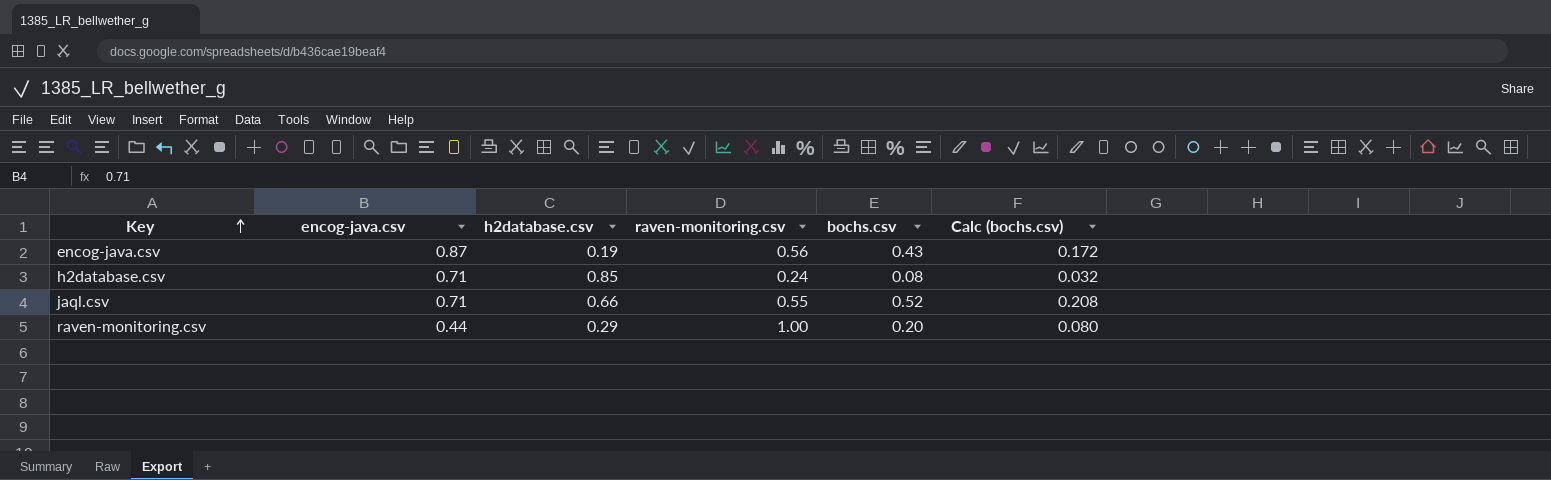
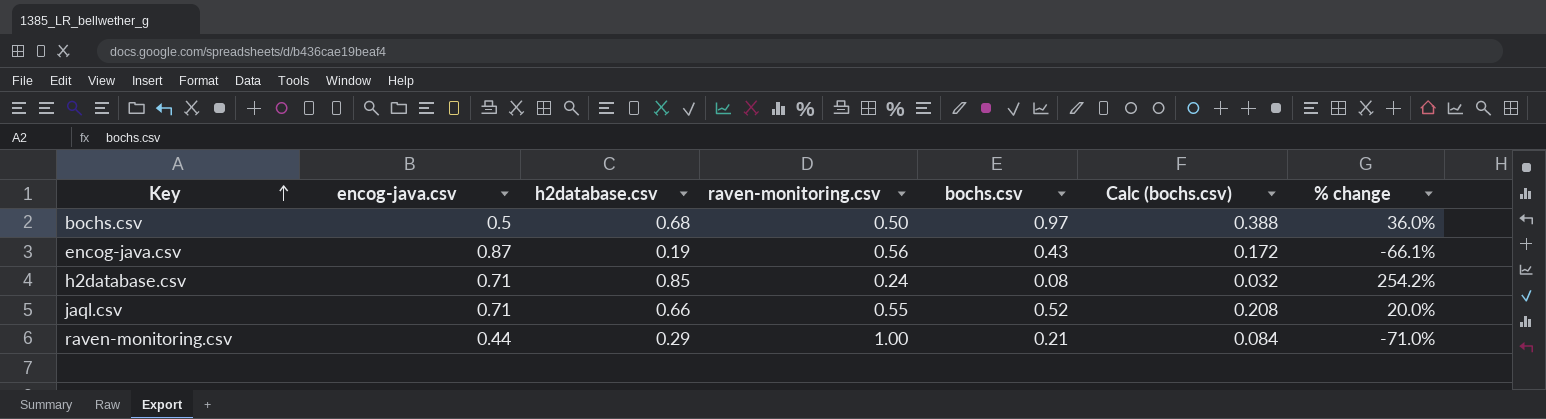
column % change | formula: none -> ([h2database.csv] - [raven-monitoring.csv]) / [raven-monitoring.csv]
row bochs.csv: none -> 0.5 | 0.68 | 0.50 | 0.97 | 0.388 | 36.0%
raven-monitoring.csv | bochs.csv: 0.20 -> 0.21
raven-monitoring.csv | Calc (bochs.csv): 0.080 -> 0.084

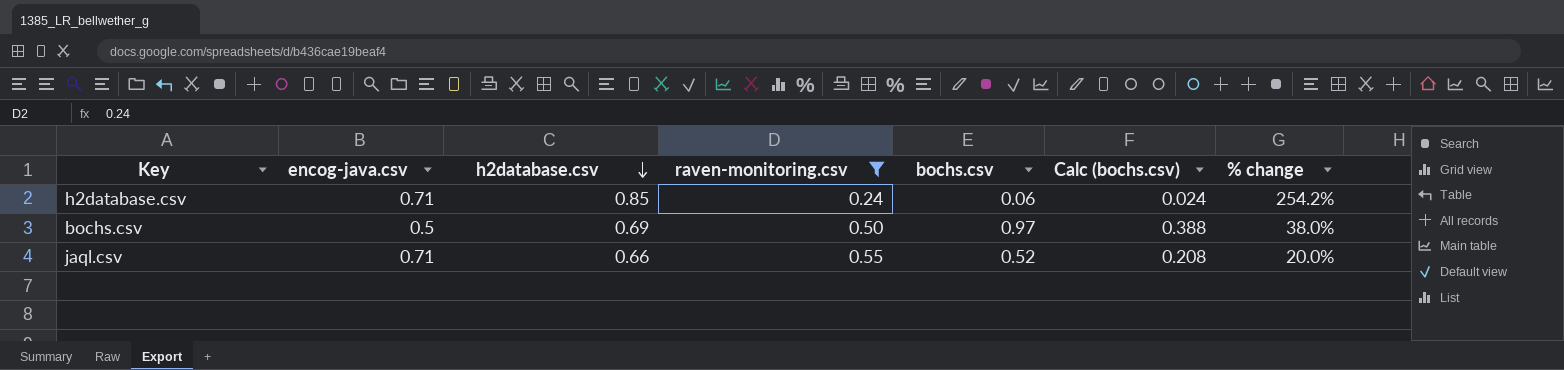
filter: none -> raven-monitoring.csv <= 0.55
row order: Key ascending -> h2database.csv descending
h2database.csv | bochs.csv: 0.08 -> 0.06
h2database.csv | Calc (bochs.csv): 0.032 -> 0.024
bochs.csv | h2database.csv: 0.68 -> 0.69
bochs.csv | % change: 36.0% -> 38.0%

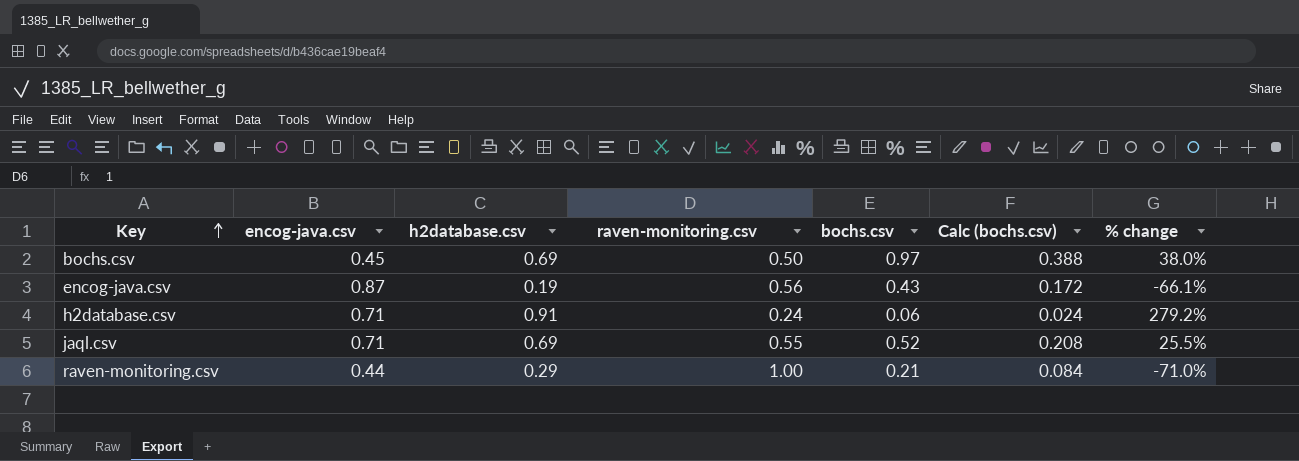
filter: raven-monitoring.csv <= 0.55 -> none
row order: h2database.csv descending -> Key ascending
bochs.csv | encog-java.csv: 0.5 -> 0.45
h2database.csv | h2database.csv: 0.85 -> 0.91
h2database.csv | % change: 254.2% -> 279.2%
jaql.csv | h2database.csv: 0.66 -> 0.69
jaql.csv | % change: 20.0% -> 25.5%

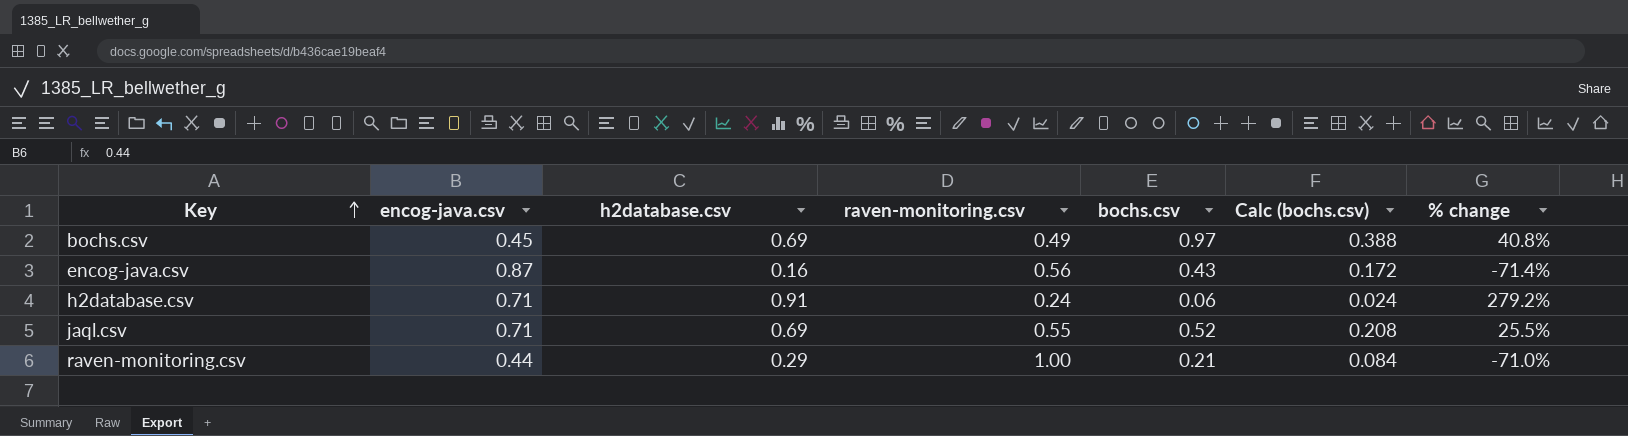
bochs.csv | raven-monitoring.csv: 0.50 -> 0.49
bochs.csv | % change: 38.0% -> 40.8%
encog-java.csv | h2database.csv: 0.19 -> 0.16
encog-java.csv | % change: -66.1% -> -71.4%

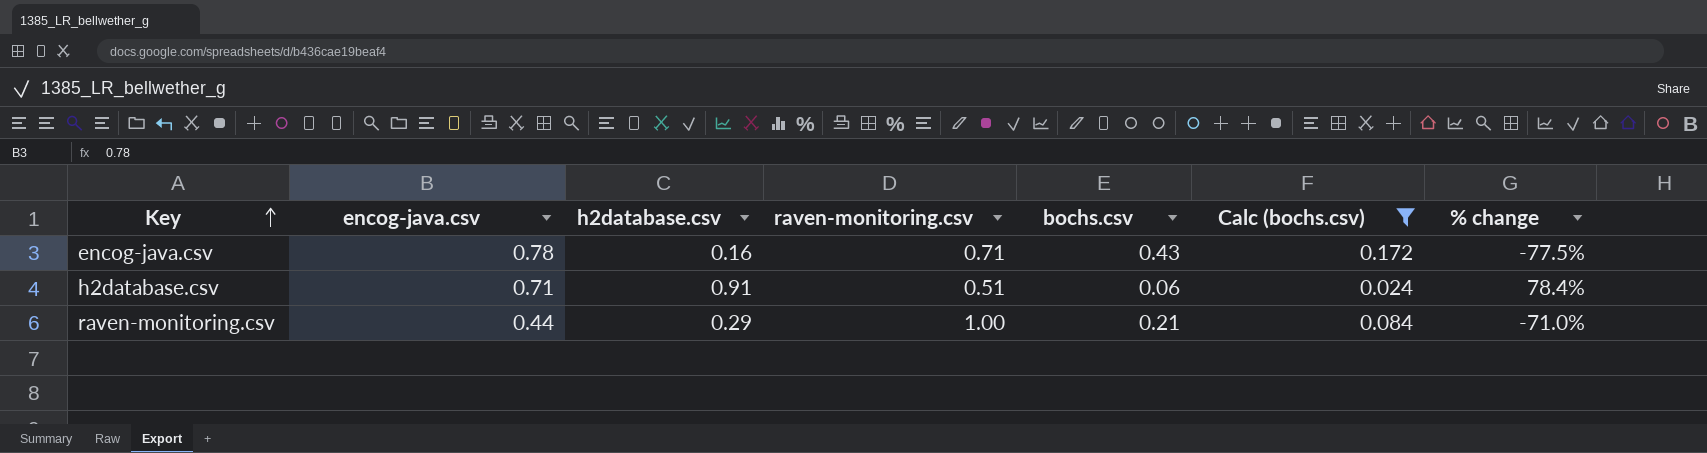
filter: none -> Calc (bochs.csv) <= 0.172
encog-java.csv | encog-java.csv: 0.87 -> 0.78
encog-java.csv | raven-monitoring.csv: 0.56 -> 0.71
encog-java.csv | % change: -71.4% -> -77.5%
h2database.csv | raven-monitoring.csv: 0.24 -> 0.51
h2database.csv | % change: 279.2% -> 78.4%

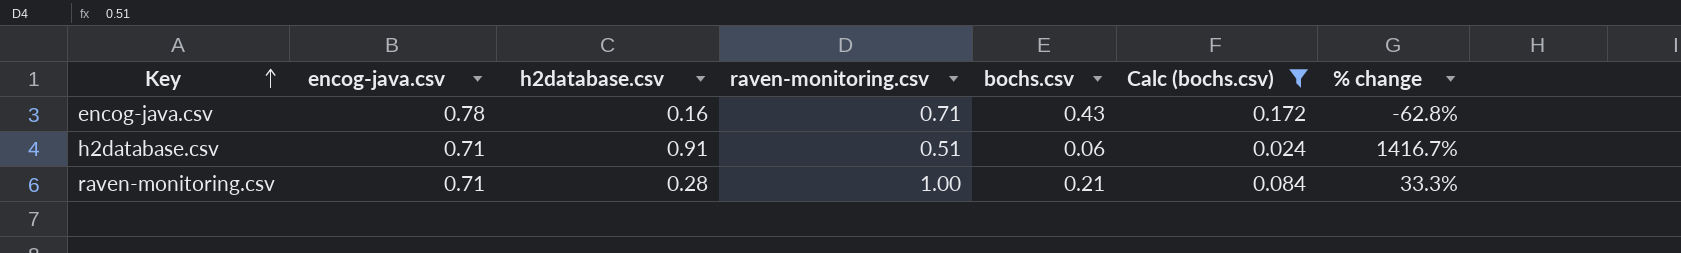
column % change | formula: ([h2database.csv] - [raven-monitoring.csv]) / [raven-monitoring.csv] -> ([h2database.csv] - [bochs.csv]) / [bochs.csv]
raven-monitoring.csv | encog-java.csv: 0.44 -> 0.71
raven-monitoring.csv | h2database.csv: 0.29 -> 0.28

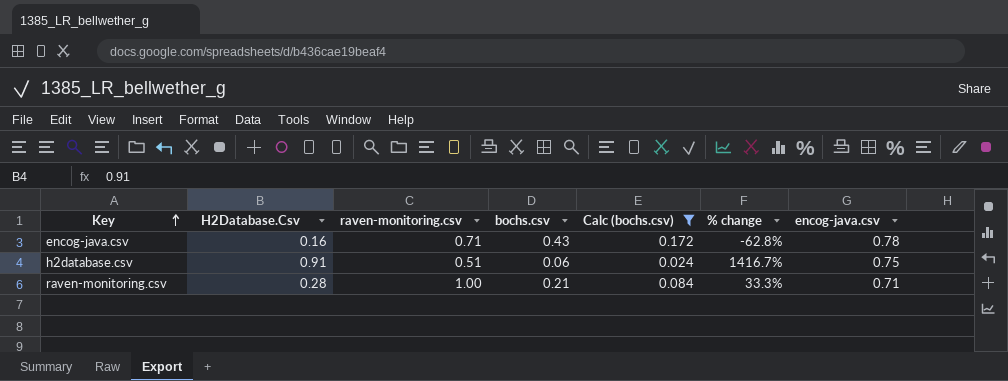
column name: h2database.csv -> H2Database.Csv
column encog-java.csv | position: 2 -> 7
h2database.csv | encog-java.csv: 0.71 -> 0.75

